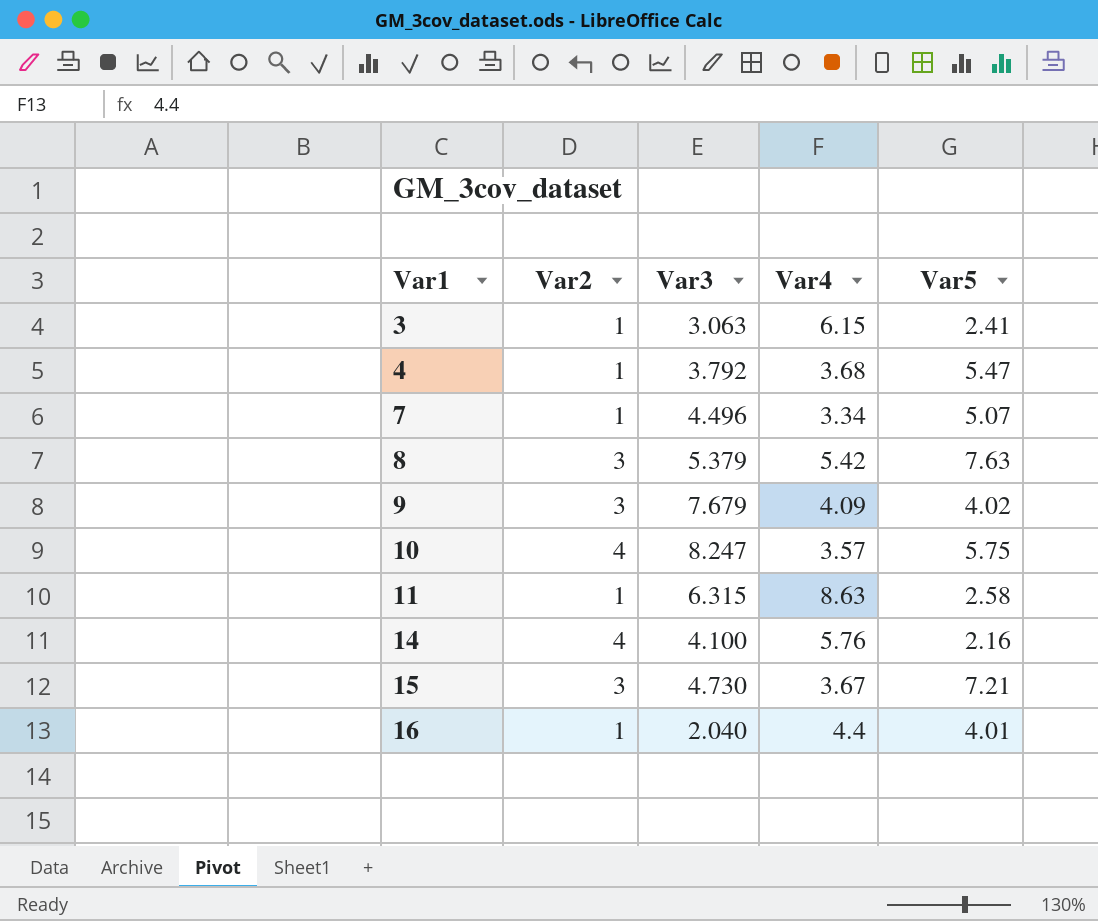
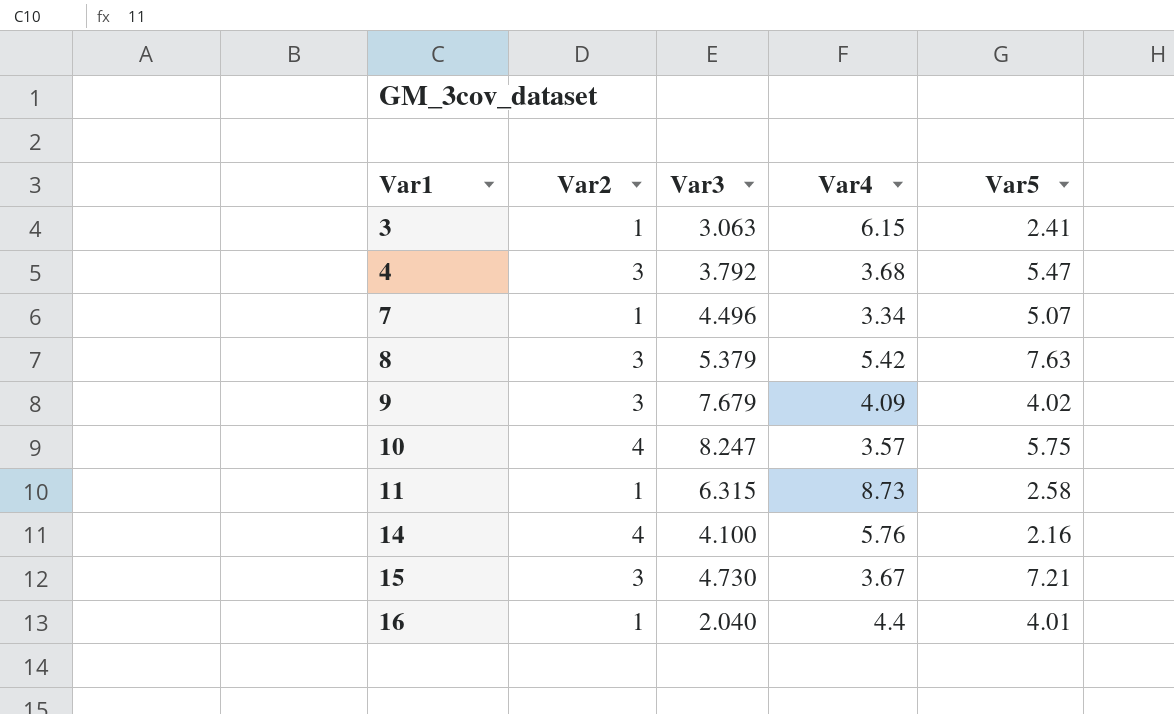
4 | Var2: 1 -> 3
11 | Var4: 8.63 -> 8.73

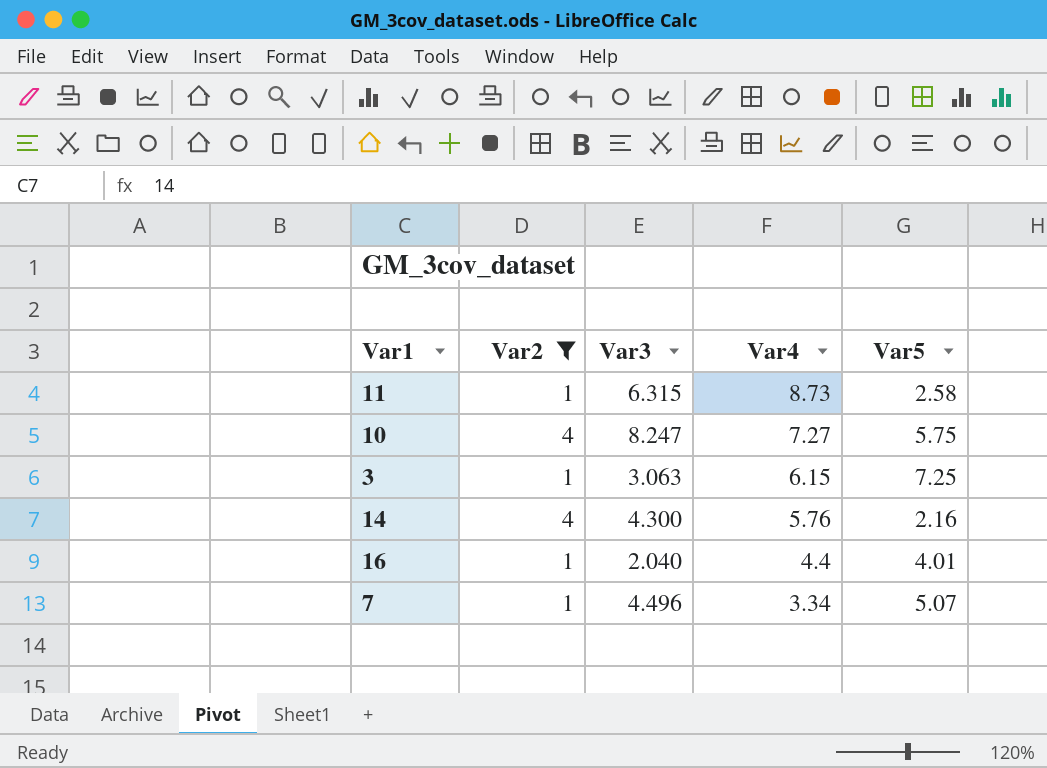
filter: none -> Var2 != 3
row order: Var1 ascending -> Var4 descending
10 | Var4: 3.57 -> 7.27
3 | Var5: 2.41 -> 7.25
14 | Var3: 4.100 -> 4.300

